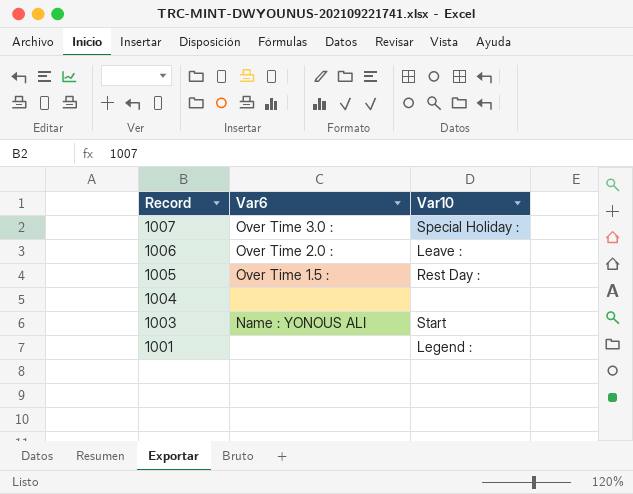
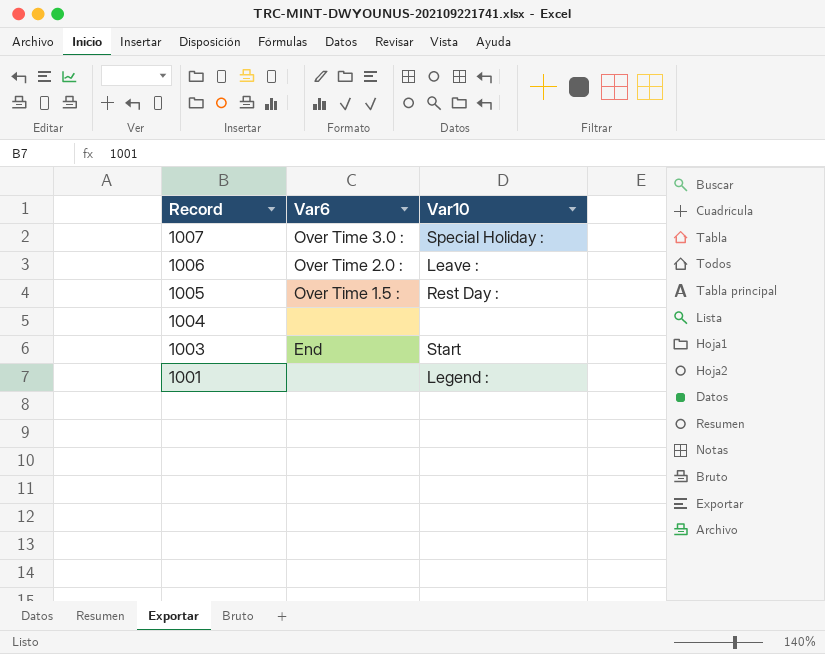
1003 | Var6: Name : YONOUS ALI -> End

